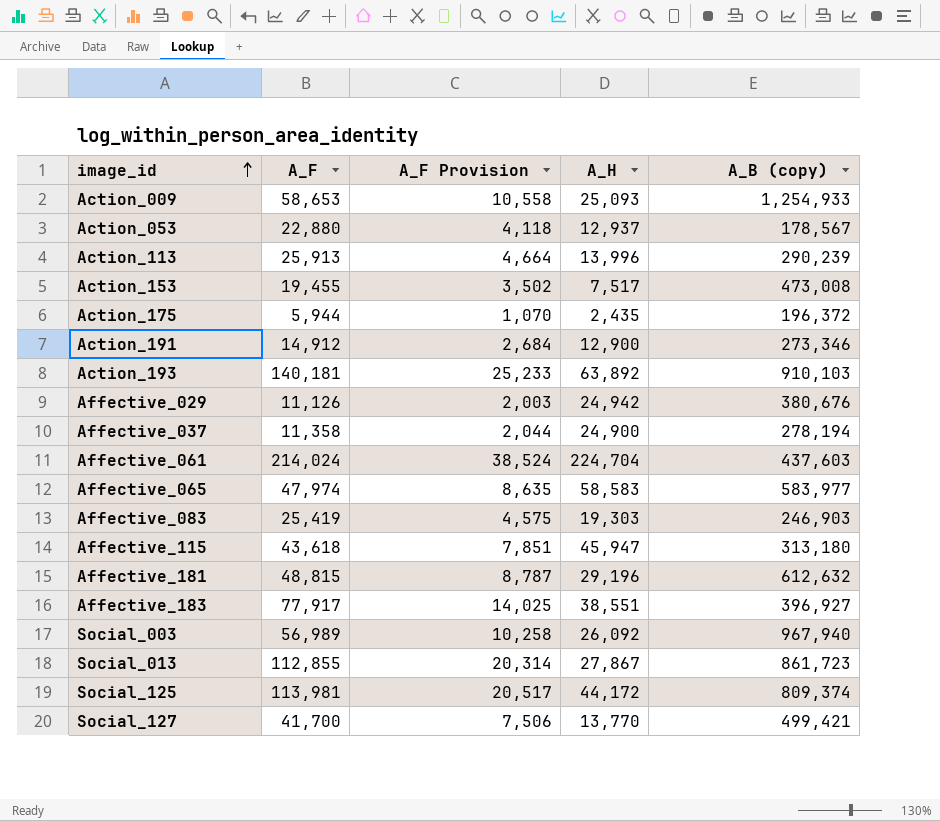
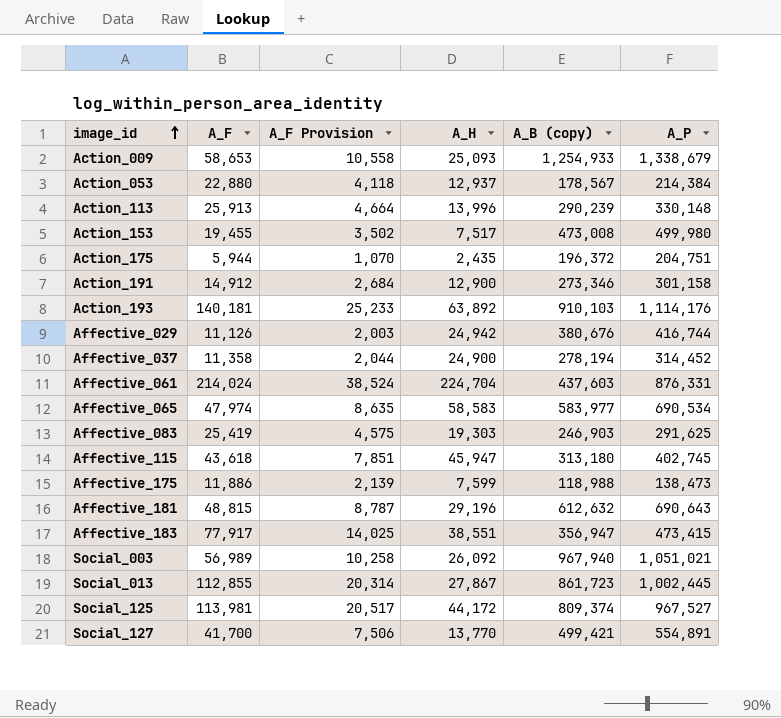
column A_P | formula: none -> [A_F] + [A_H] + [A_B (copy)]
row Affective_175: none -> 11,886 | 2,139 | 7,599 | 118,988 | 138,473
Affective_183 | A_B (copy): 396,927 -> 356,947

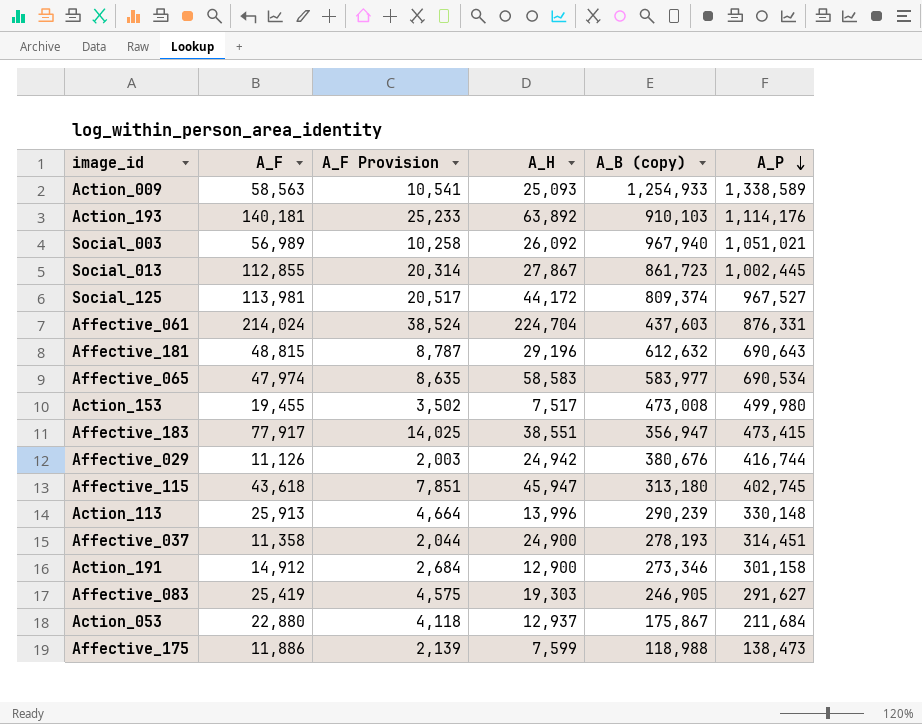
row order: image_id ascending -> A_P descending
row Action_175: 5,944 | 1,070 | 2,435 | 196,372 | 204,751 -> none
row Social_127: 41,700 | 7,506 | 13,770 | 499,421 | 554,891 -> none
Action_009 | A_F: 58,653 -> 58,563
Action_009 | A_F Provision: 10,558 -> 10,541
Action_009 | A_P: 1,338,679 -> 1,338,589
Affective_037 | A_B (copy): 278,194 -> 278,193
Affective_037 | A_P: 314,452 -> 314,451
Affective_083 | A_B (copy): 246,903 -> 246,905
Affective_083 | A_P: 291,625 -> 291,627
Action_053 | A_B (copy): 178,567 -> 175,867
Action_053 | A_P: 214,384 -> 211,684

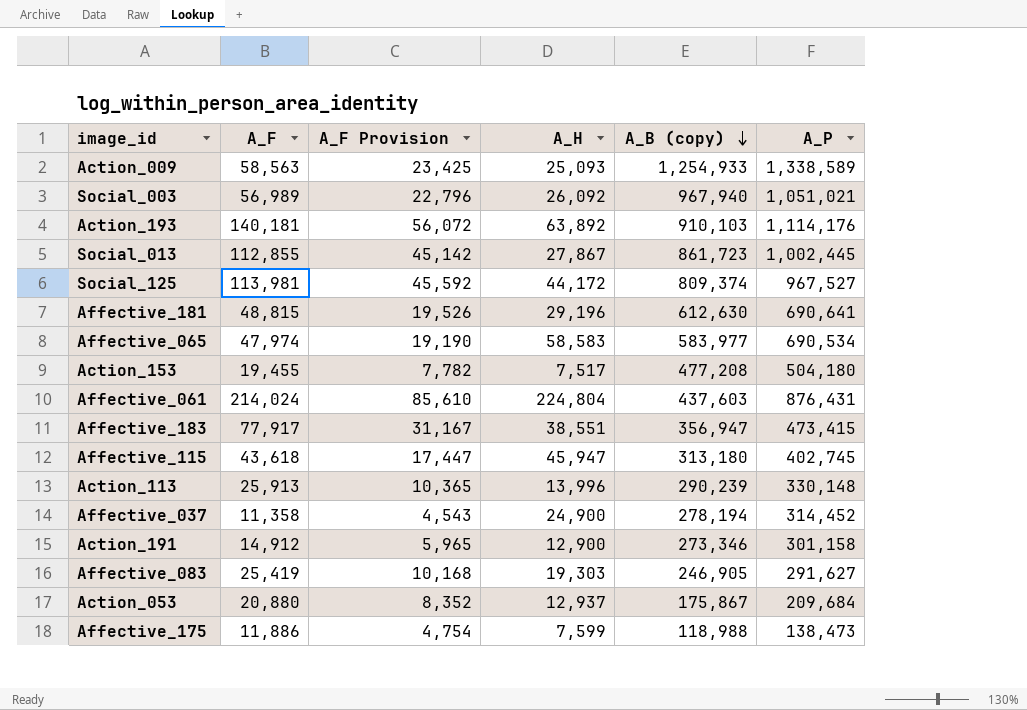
row order: A_P descending -> A_B (copy) descending
column A_F Provision | formula: [A_F] * 0.18 -> [A_F] * 0.4
row Affective_029: 11,126 | 2,003 | 24,942 | 380,676 | 416,744 -> none
Affective_181 | A_B (copy): 612,632 -> 612,630
Affective_181 | A_P: 690,643 -> 690,641
Action_153 | A_B (copy): 473,008 -> 477,208
Action_153 | A_P: 499,980 -> 504,180
Affective_061 | A_H: 224,704 -> 224,804
Affective_061 | A_P: 876,331 -> 876,431
Affective_037 | A_B (copy): 278,193 -> 278,194
Affective_037 | A_P: 314,451 -> 314,452
Action_053 | A_F: 22,880 -> 20,880
Action_053 | A_P: 211,684 -> 209,684

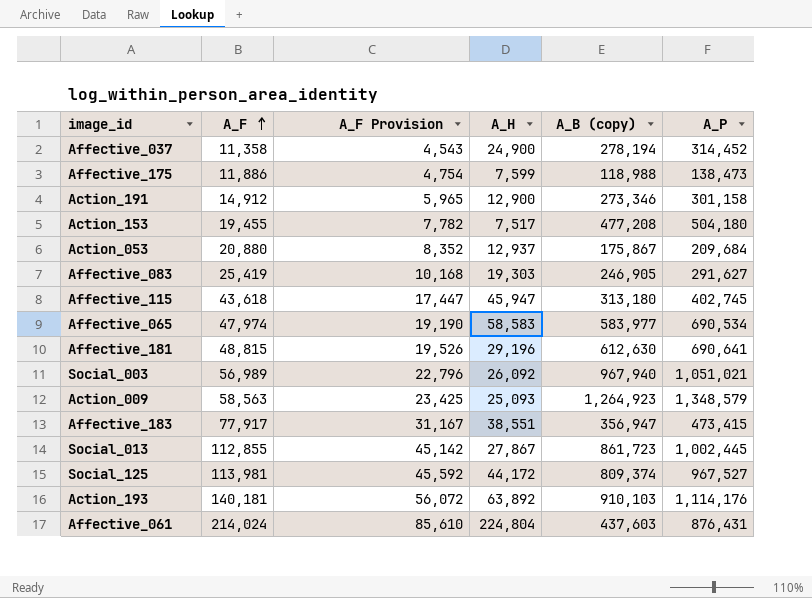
row order: A_B (copy) descending -> A_F ascending
row Action_113: 25,913 | 10,365 | 13,996 | 290,239 | 330,148 -> none
Action_009 | A_B (copy): 1,254,933 -> 1,264,923
Action_009 | A_P: 1,338,589 -> 1,348,579

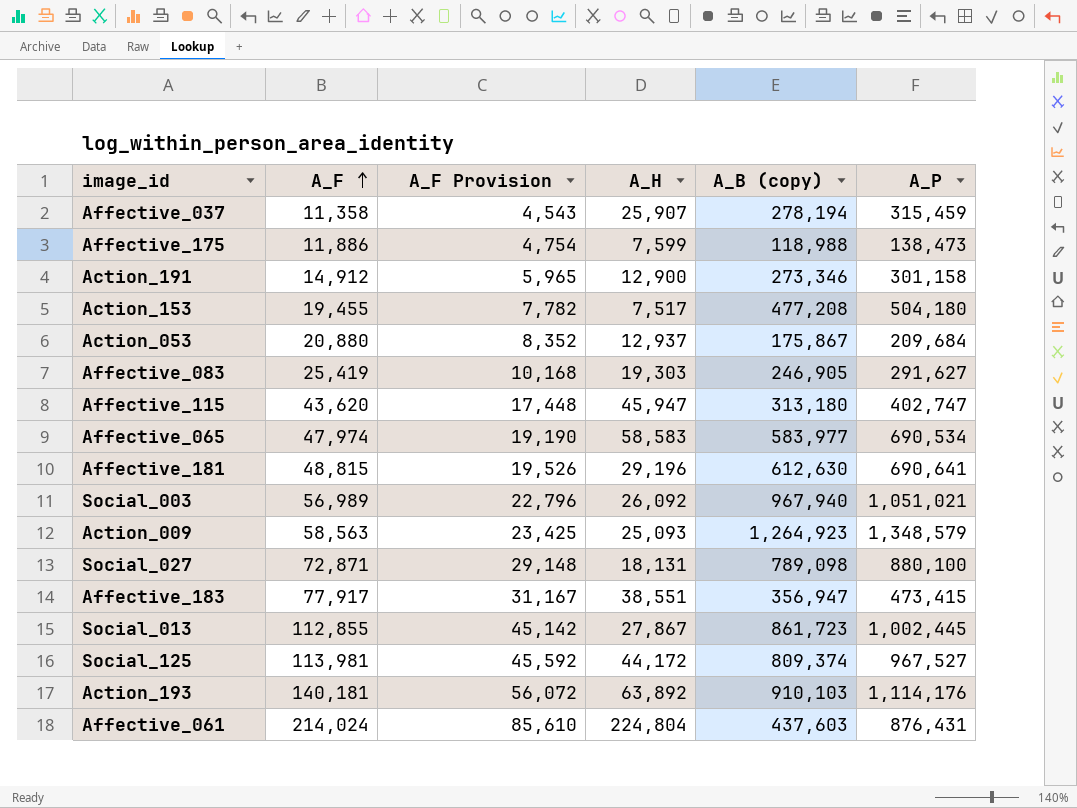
Affective_037 | A_H: 24,900 -> 25,907
Affective_037 | A_P: 314,452 -> 315,459
Affective_115 | A_F: 43,618 -> 43,620
Affective_115 | A_F Provision: 17,447 -> 17,448
Affective_115 | A_P: 402,745 -> 402,747
row Social_027: none -> 72,871 | 29,148 | 18,131 | 789,098 | 880,100

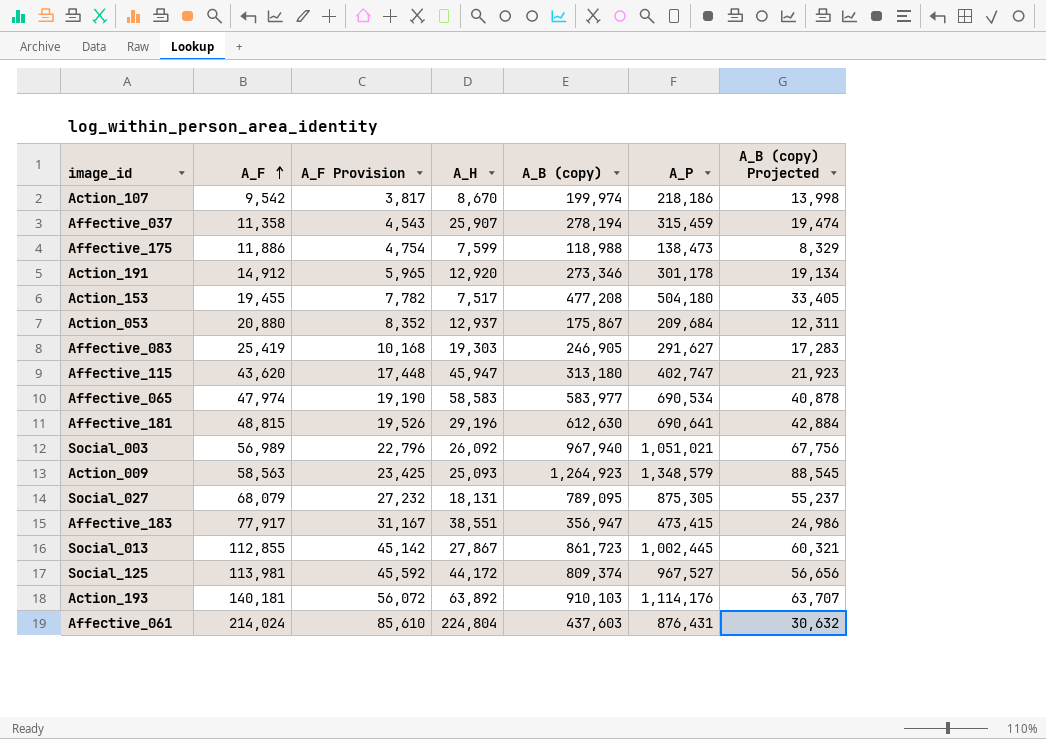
column A_B (copy) Projected | formula: none -> [A_B (copy)] * 0.07
row Action_107: none -> 9,542 | 3,817 | 8,670 | 199,974 | 218,186 | 13,998
Action_191 | A_H: 12,900 -> 12,920
Action_191 | A_P: 301,158 -> 301,178
Social_027 | A_F: 72,871 -> 68,079
Social_027 | A_F Provision: 29,148 -> 27,232
Social_027 | A_B (copy): 789,098 -> 789,095
Social_027 | A_P: 880,100 -> 875,305

